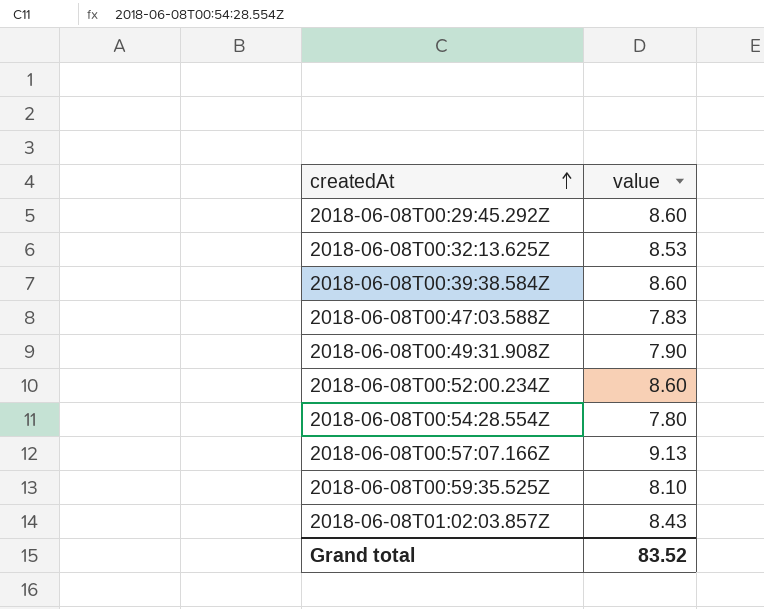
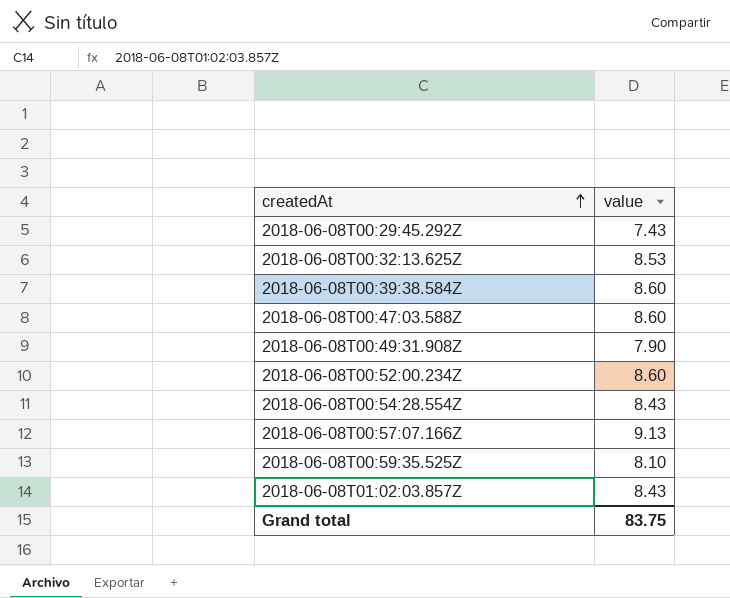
2018-06-08T00:29:45.292Z | value: 8.60 -> 7.43
2018-06-08T00:47:03.588Z | value: 7.83 -> 8.60
2018-06-08T00:54:28.554Z | value: 7.80 -> 8.43
Grand total | value: 83.52 -> 83.75

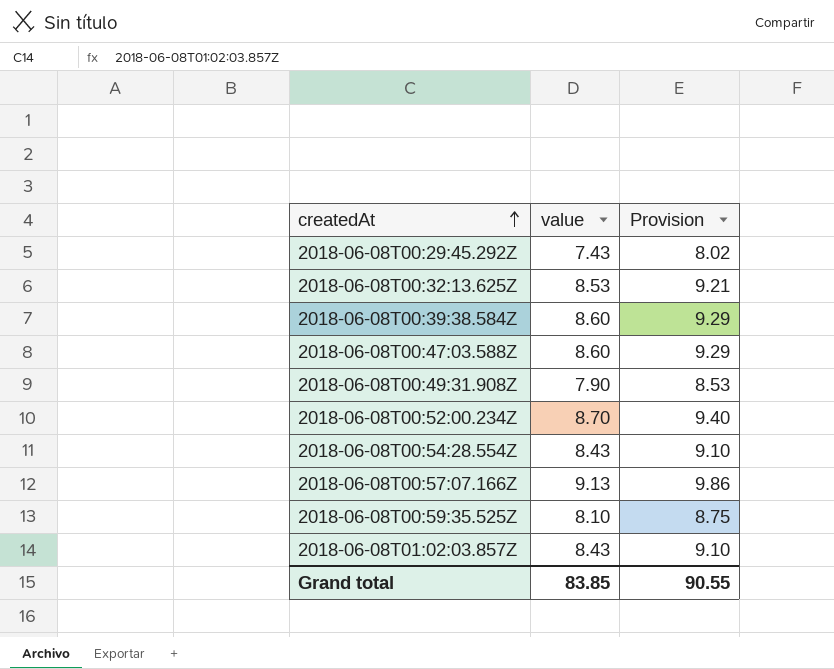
column Provision | formula: none -> [value] * 1.08
2018-06-08T00:52:00.234Z | value: 8.60 -> 8.70
Grand total | value: 83.75 -> 83.85

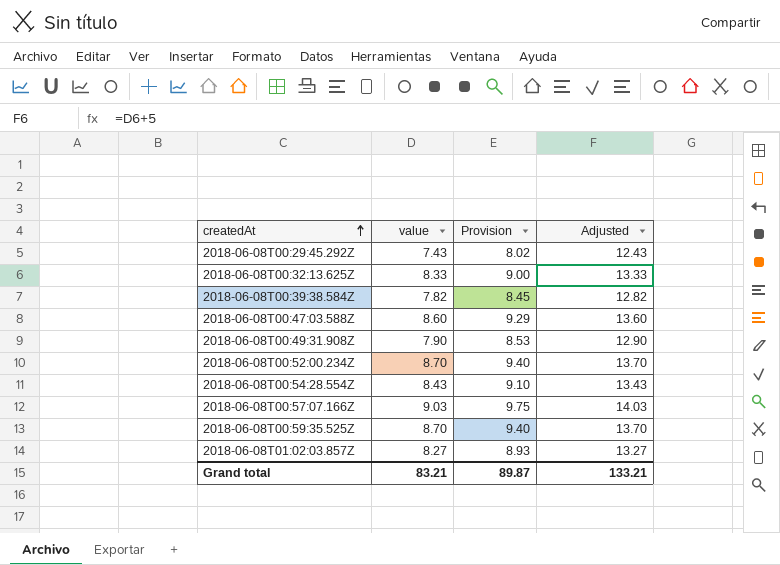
column Adjusted | formula: none -> [value] + 5
2018-06-08T00:32:13.625Z | value: 8.53 -> 8.33
2018-06-08T00:32:13.625Z | Provision: 9.21 -> 9.00
2018-06-08T00:39:38.584Z | value: 8.60 -> 7.82
2018-06-08T00:39:38.584Z | Provision: 9.29 -> 8.45
2018-06-08T00:57:07.166Z | value: 9.13 -> 9.03
2018-06-08T00:57:07.166Z | Provision: 9.86 -> 9.75
2018-06-08T00:59:35.525Z | value: 8.10 -> 8.70
2018-06-08T00:59:35.525Z | Provision: 8.75 -> 9.40
2018-06-08T01:02:03.857Z | value: 8.43 -> 8.27
2018-06-08T01:02:03.857Z | Provision: 9.10 -> 8.93
Grand total | value: 83.85 -> 83.21
Grand total | Provision: 90.55 -> 89.87

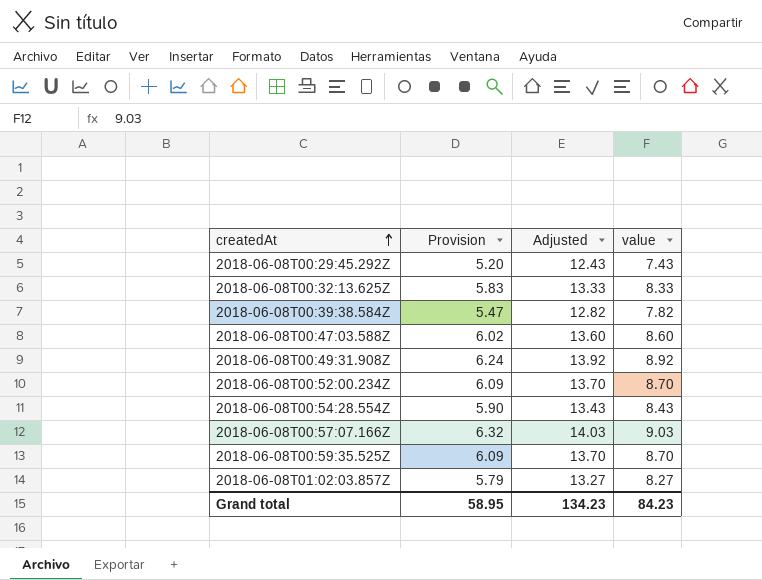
column Provision | formula: [value] * 1.08 -> [value] * 0.7
column value | position: 2 -> 4
2018-06-08T00:49:31.908Z | Adjusted: 12.90 -> 13.92
2018-06-08T00:49:31.908Z | value: 7.90 -> 8.92
Grand total | Provision: 89.87 -> 58.95
Grand total | Adjusted: 133.21 -> 134.23
Grand total | value: 83.21 -> 84.23

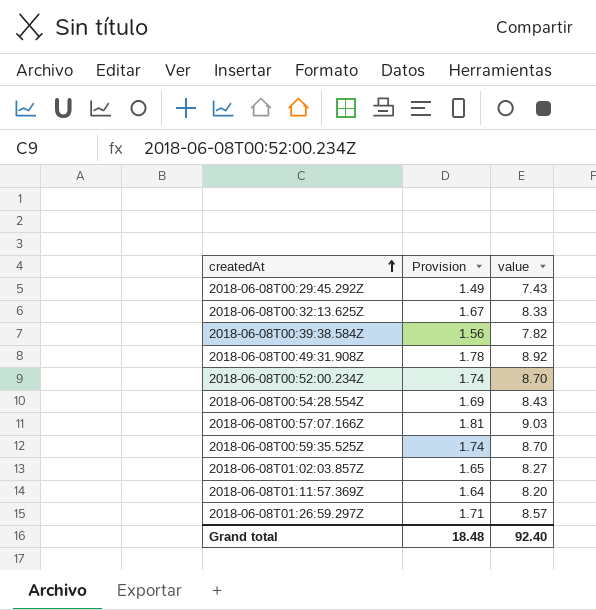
column Adjusted | formula: [value] + 5 -> none
column Provision | formula: [value] * 0.7 -> [value] * 0.2
row 2018-06-08T00:47:03.588Z: 6.02 | 13.60 | 8.60 -> none
row 2018-06-08T01:11:57.369Z: none -> 1.64 | 8.20
row 2018-06-08T01:26:59.297Z: none -> 1.71 | 8.57
Grand total | Provision: 58.95 -> 18.48
Grand total | value: 84.23 -> 92.40

